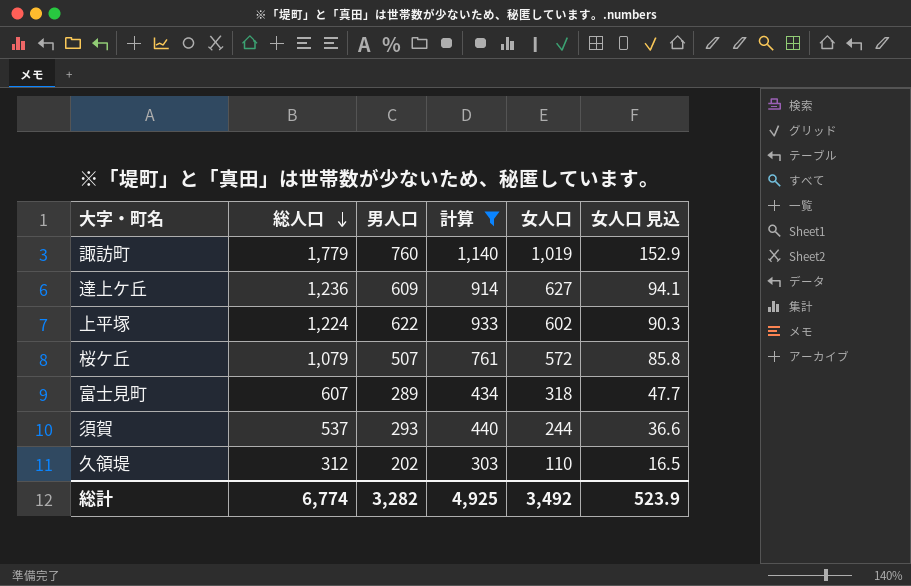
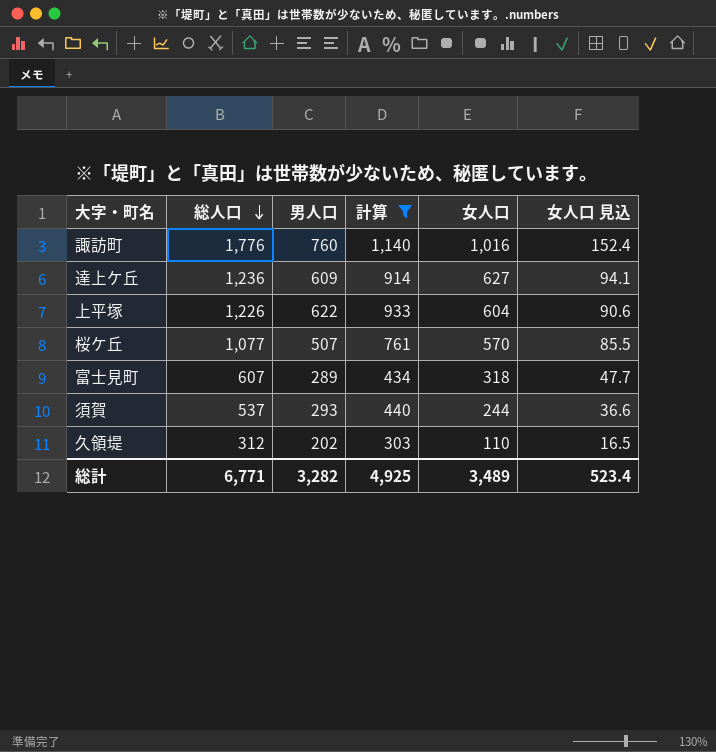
諏訪町 | 総人口: 1,779 -> 1,776
諏訪町 | 女人口: 1,019 -> 1,016
諏訪町 | 女人口 見込: 152.9 -> 152.4
上平塚 | 総人口: 1,224 -> 1,226
上平塚 | 女人口: 602 -> 604
上平塚 | 女人口 見込: 90.3 -> 90.6
桜ケ丘 | 総人口: 1,079 -> 1,077
桜ケ丘 | 女人口: 572 -> 570
桜ケ丘 | 女人口 見込: 85.8 -> 85.5
総計 | 総人口: 6,774 -> 6,771
総計 | 女人口: 3,492 -> 3,489
総計 | 女人口 見込: 523.9 -> 523.4

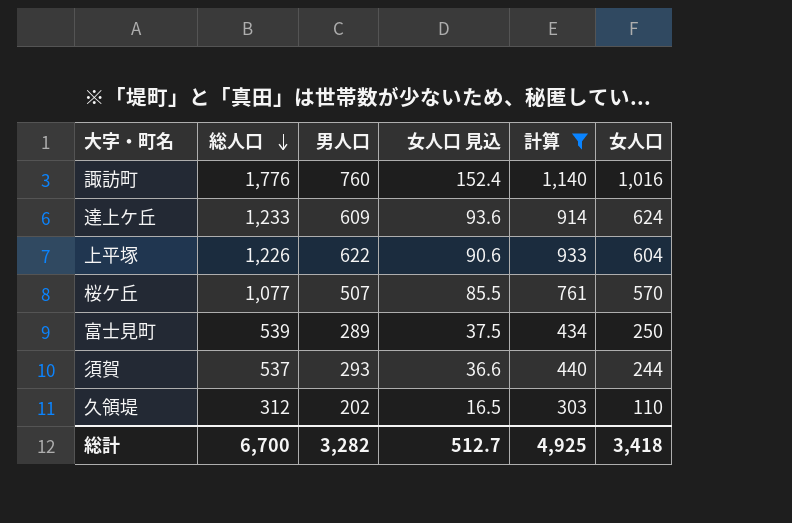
column 女人口 見込 | position: 6 -> 4
達上ケ丘 | 総人口: 1,236 -> 1,233
達上ケ丘 | 女人口 見込: 94.1 -> 93.6
達上ケ丘 | 女人口: 627 -> 624
富士見町 | 総人口: 607 -> 539
富士見町 | 女人口 見込: 47.7 -> 37.5
富士見町 | 女人口: 318 -> 250
総計 | 総人口: 6,771 -> 6,700
総計 | 女人口 見込: 523.4 -> 512.7
総計 | 女人口: 3,489 -> 3,418

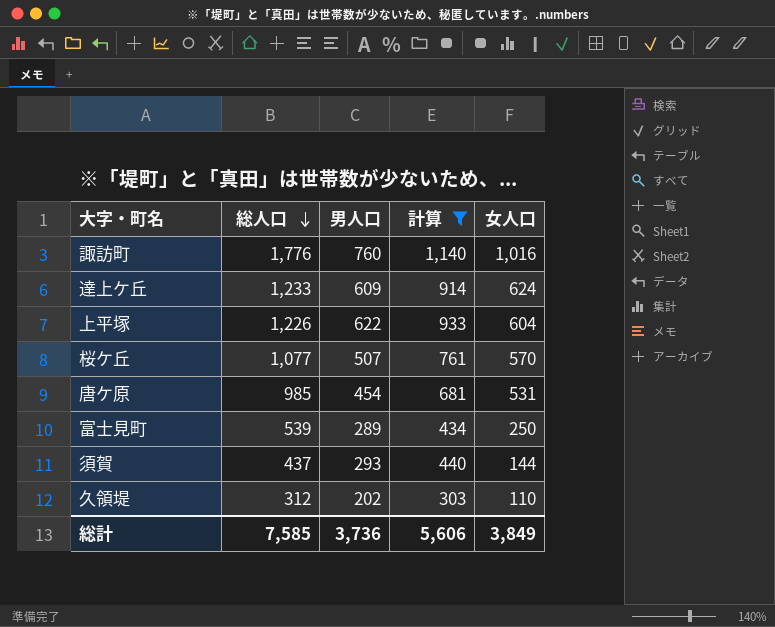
column 女人口 見込 | formula: [女人口] * 0.15 -> none
row 唐ケ原: none -> 985 | 454 | 681 | 531
須賀 | 総人口: 537 -> 437
須賀 | 女人口: 244 -> 144
総計 | 総人口: 6,700 -> 7,585
総計 | 男人口: 3,282 -> 3,736
総計 | 計算: 4,925 -> 5,606
総計 | 女人口: 3,418 -> 3,849

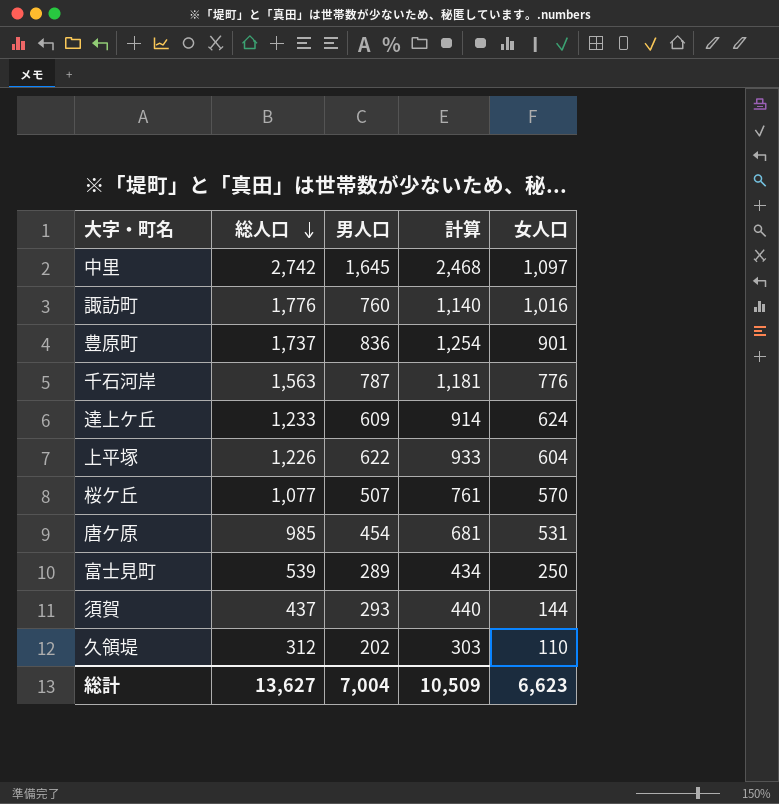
filter: 計算 <= 1,140 -> none
総計 | 総人口: 7,585 -> 13,627
総計 | 男人口: 3,736 -> 7,004
総計 | 計算: 5,606 -> 10,509
総計 | 女人口: 3,849 -> 6,623

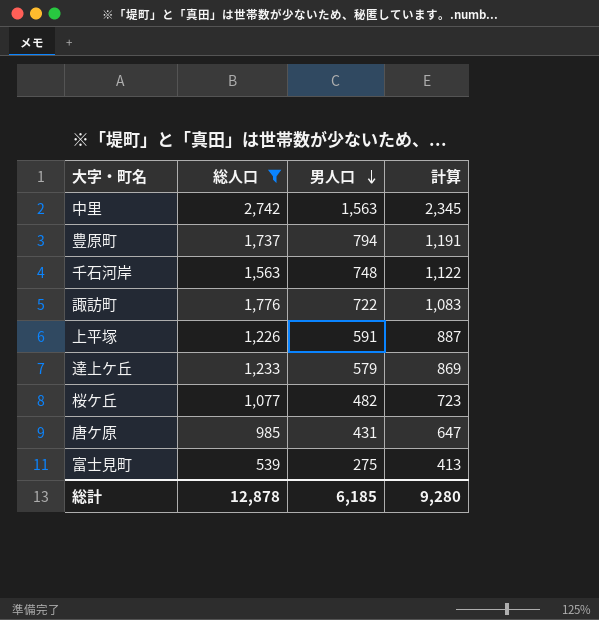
filter: none -> 総人口 >= 539
row order: 総人口 descending -> 男人口 descending
column 女人口 | formula: [総人口] - [男人口] -> none
中里 | 男人口: 1,645 -> 1,563
中里 | 計算: 2,468 -> 2,345
豊原町 | 男人口: 836 -> 794
豊原町 | 計算: 1,254 -> 1,191
千石河岸 | 男人口: 787 -> 748
千石河岸 | 計算: 1,181 -> 1,122
諏訪町 | 男人口: 760 -> 722
諏訪町 | 計算: 1,140 -> 1,083
上平塚 | 男人口: 622 -> 591
上平塚 | 計算: 933 -> 887
達上ケ丘 | 男人口: 609 -> 579
達上ケ丘 | 計算: 914 -> 869
桜ケ丘 | 男人口: 507 -> 482
桜ケ丘 | 計算: 761 -> 723
唐ケ原 | 男人口: 454 -> 431
唐ケ原 | 計算: 681 -> 647
富士見町 | 男人口: 289 -> 275
富士見町 | 計算: 434 -> 413
総計 | 総人口: 13,627 -> 12,878
総計 | 男人口: 7,004 -> 6,185
総計 | 計算: 10,509 -> 9,280

